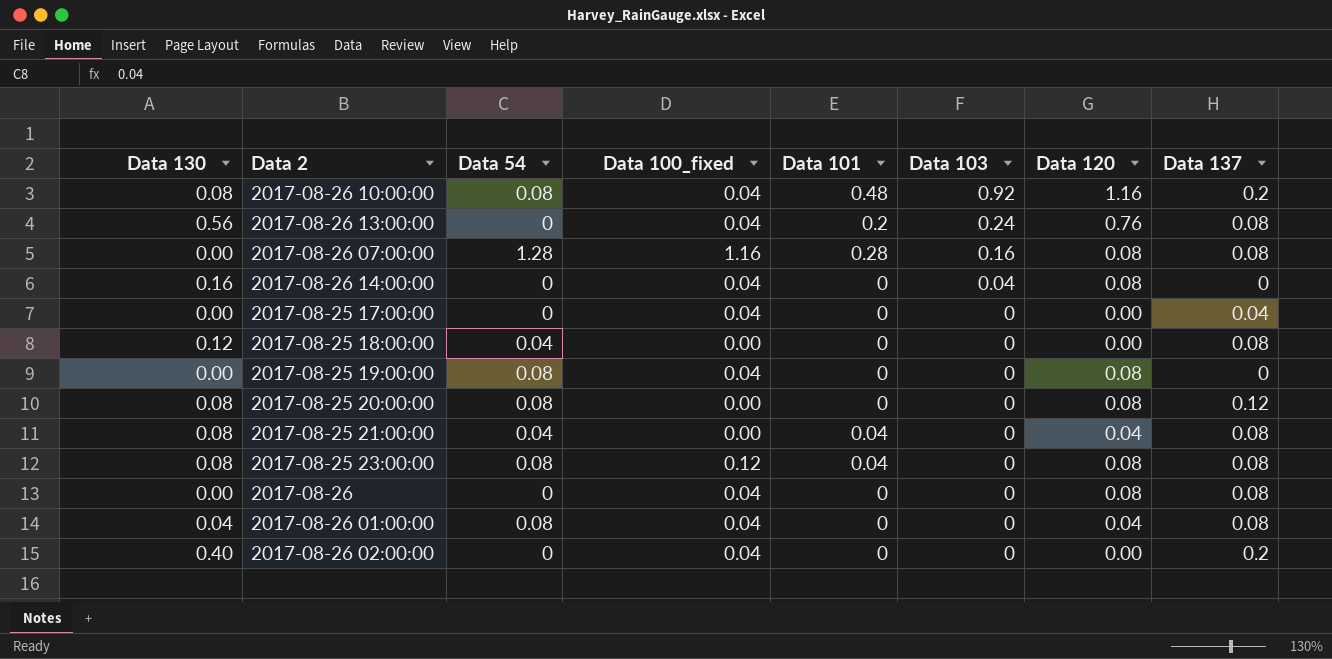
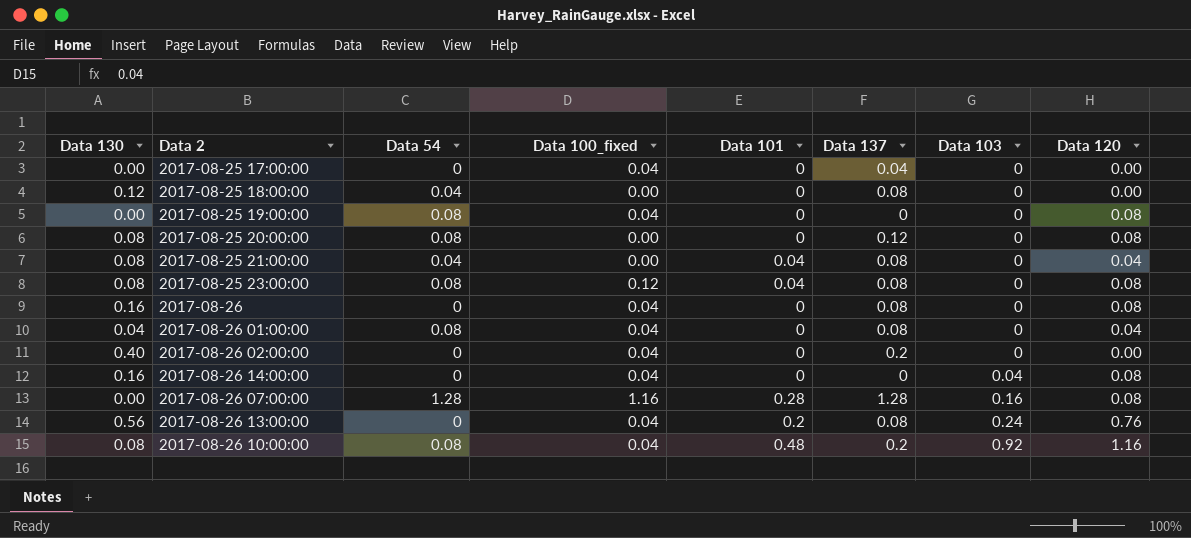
row order: Data 103 descending -> Data 103 ascending
column Data 137 | position: 8 -> 6
2017-08-26 | Data 130: 0.00 -> 0.16
2017-08-26 07:00:00 | Data 137: 0.08 -> 1.28

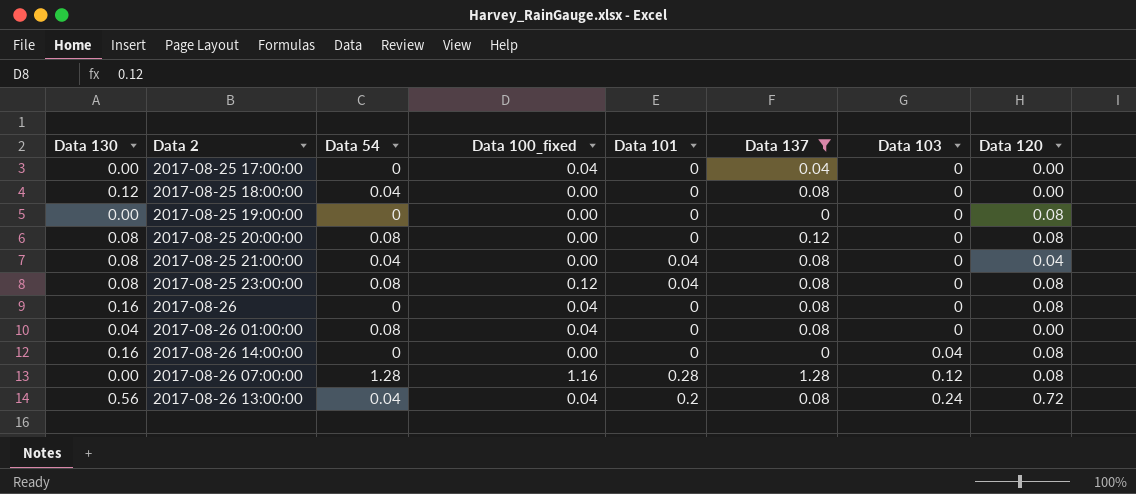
filter: none -> Data 137 != 0.2
2017-08-25 19:00:00 | Data 54: 0.08 -> 0
2017-08-25 19:00:00 | Data 100_fixed: 0.04 -> 0.00
2017-08-26 01:00:00 | Data 120: 0.04 -> 0.00
2017-08-26 14:00:00 | Data 100_fixed: 0.04 -> 0.00
2017-08-26 07:00:00 | Data 103: 0.16 -> 0.12
2017-08-26 13:00:00 | Data 54: 0 -> 0.04
2017-08-26 13:00:00 | Data 120: 0.76 -> 0.72

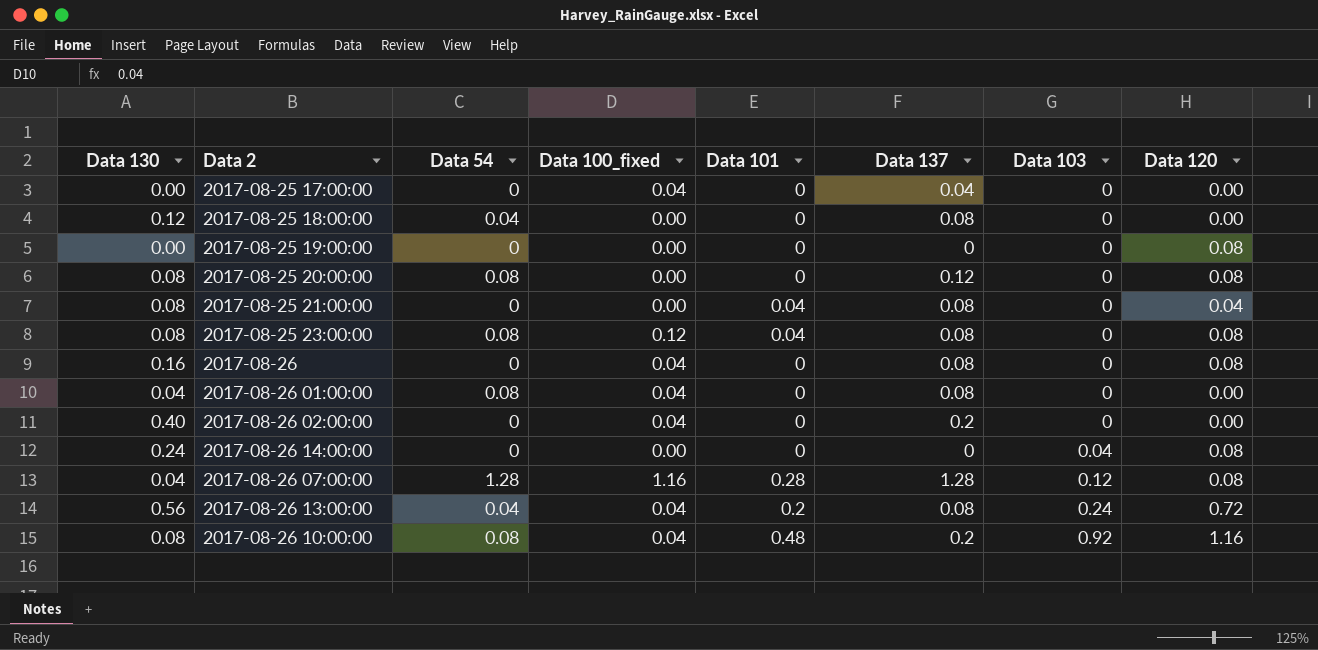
filter: Data 137 != 0.2 -> none
2017-08-25 21:00:00 | Data 54: 0.04 -> 0
2017-08-26 14:00:00 | Data 130: 0.16 -> 0.24
2017-08-26 07:00:00 | Data 130: 0.00 -> 0.04

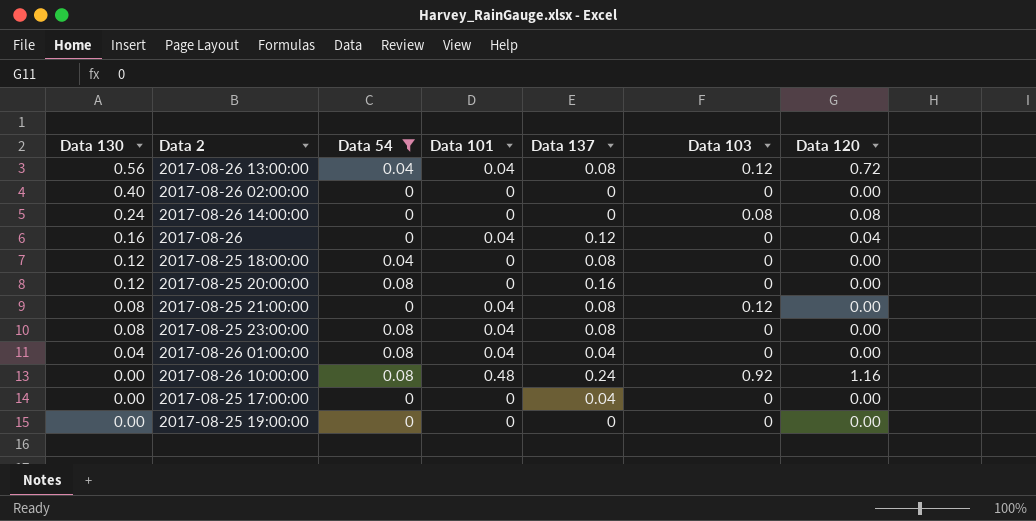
filter: none -> Data 54 != 1.28
row order: Data 103 ascending -> Data 130 descending
column Data 100_fixed | position: 4 -> none
2017-08-26 13:00:00 | Data 101: 0.2 -> 0.04
2017-08-26 13:00:00 | Data 103: 0.24 -> 0.12
2017-08-26 02:00:00 | Data 137: 0.2 -> 0
2017-08-26 14:00:00 | Data 103: 0.04 -> 0.08
2017-08-26 | Data 101: 0 -> 0.04
2017-08-26 | Data 137: 0.08 -> 0.12
2017-08-26 | Data 120: 0.08 -> 0.04
2017-08-25 20:00:00 | Data 130: 0.08 -> 0.12
2017-08-25 20:00:00 | Data 137: 0.12 -> 0.16
2017-08-25 20:00:00 | Data 120: 0.08 -> 0.00
2017-08-25 21:00:00 | Data 103: 0 -> 0.12
2017-08-25 21:00:00 | Data 120: 0.04 -> 0.00
2017-08-25 23:00:00 | Data 120: 0.08 -> 0.00
2017-08-26 01:00:00 | Data 101: 0 -> 0.04
2017-08-26 01:00:00 | Data 137: 0.08 -> 0.04
2017-08-26 10:00:00 | Data 130: 0.08 -> 0.00
2017-08-26 10:00:00 | Data 137: 0.2 -> 0.24
2017-08-25 19:00:00 | Data 120: 0.08 -> 0.00

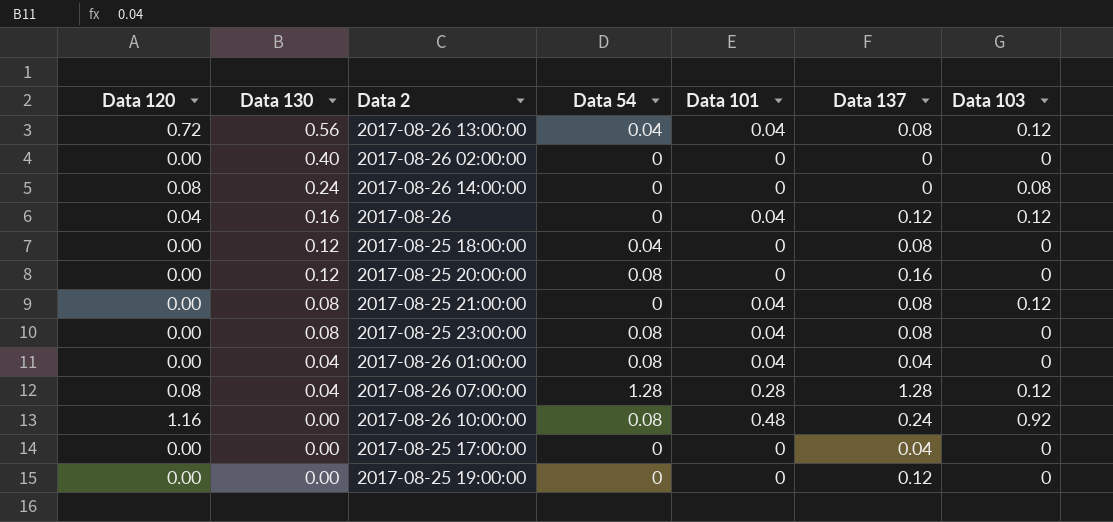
filter: Data 54 != 1.28 -> none
column Data 120 | position: 7 -> 1
2017-08-26 | Data 103: 0 -> 0.12
2017-08-25 19:00:00 | Data 137: 0 -> 0.12

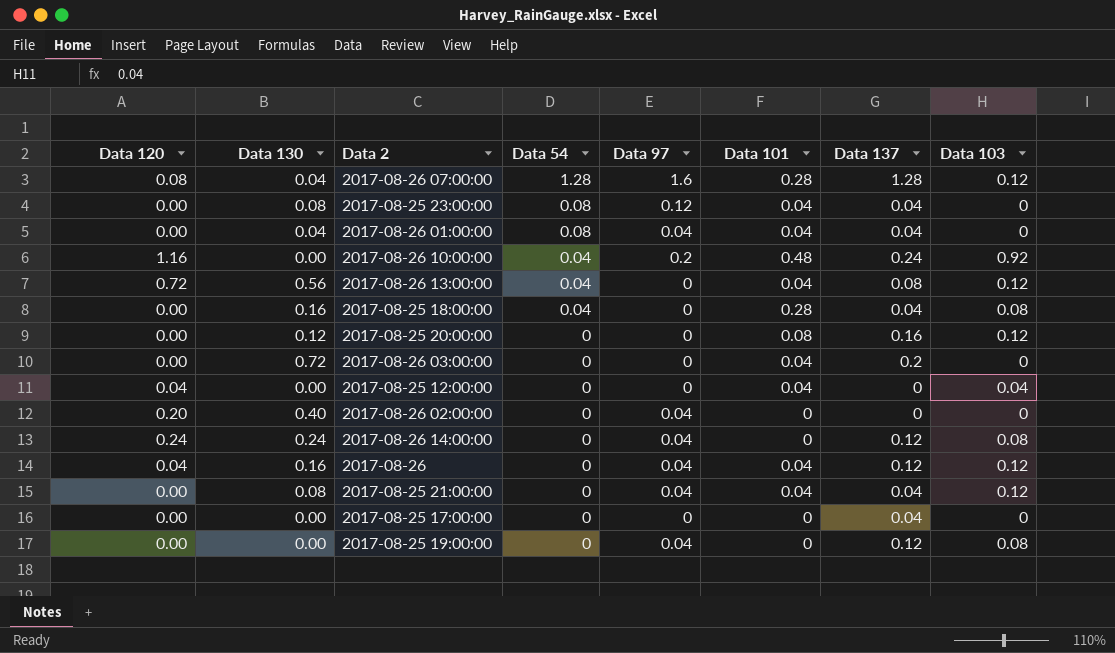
row order: Data 130 descending -> Data 54 descending
column Data 97 | position: none -> 5
2017-08-25 23:00:00 | Data 137: 0.08 -> 0.04
2017-08-26 10:00:00 | Data 54: 0.08 -> 0.04
2017-08-25 18:00:00 | Data 130: 0.12 -> 0.16
2017-08-25 18:00:00 | Data 101: 0 -> 0.28
2017-08-25 18:00:00 | Data 137: 0.08 -> 0.04
2017-08-25 18:00:00 | Data 103: 0 -> 0.08
2017-08-25 20:00:00 | Data 54: 0.08 -> 0
2017-08-25 20:00:00 | Data 101: 0 -> 0.08
2017-08-25 20:00:00 | Data 103: 0 -> 0.12
row 2017-08-26 03:00:00: none -> 0.00 | 0.72 | 0 | 0 | 0.04 | 0.2 | 0
row 2017-08-25 12:00:00: none -> 0.04 | 0.00 | 0 | 0 | 0.04 | 0 | 0.04
2017-08-26 02:00:00 | Data 120: 0.00 -> 0.20
2017-08-26 14:00:00 | Data 120: 0.08 -> 0.24
2017-08-26 14:00:00 | Data 137: 0 -> 0.12
2017-08-25 21:00:00 | Data 137: 0.08 -> 0.04
2017-08-25 19:00:00 | Data 103: 0 -> 0.08

